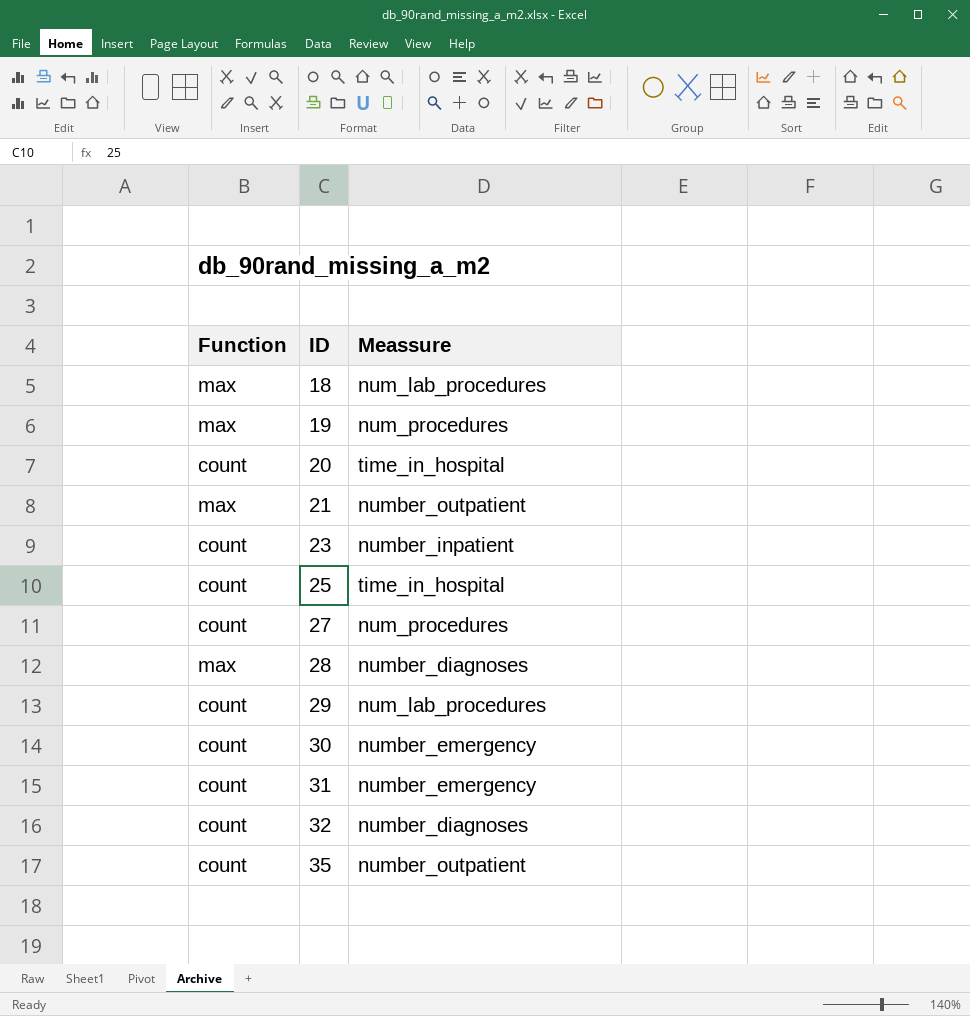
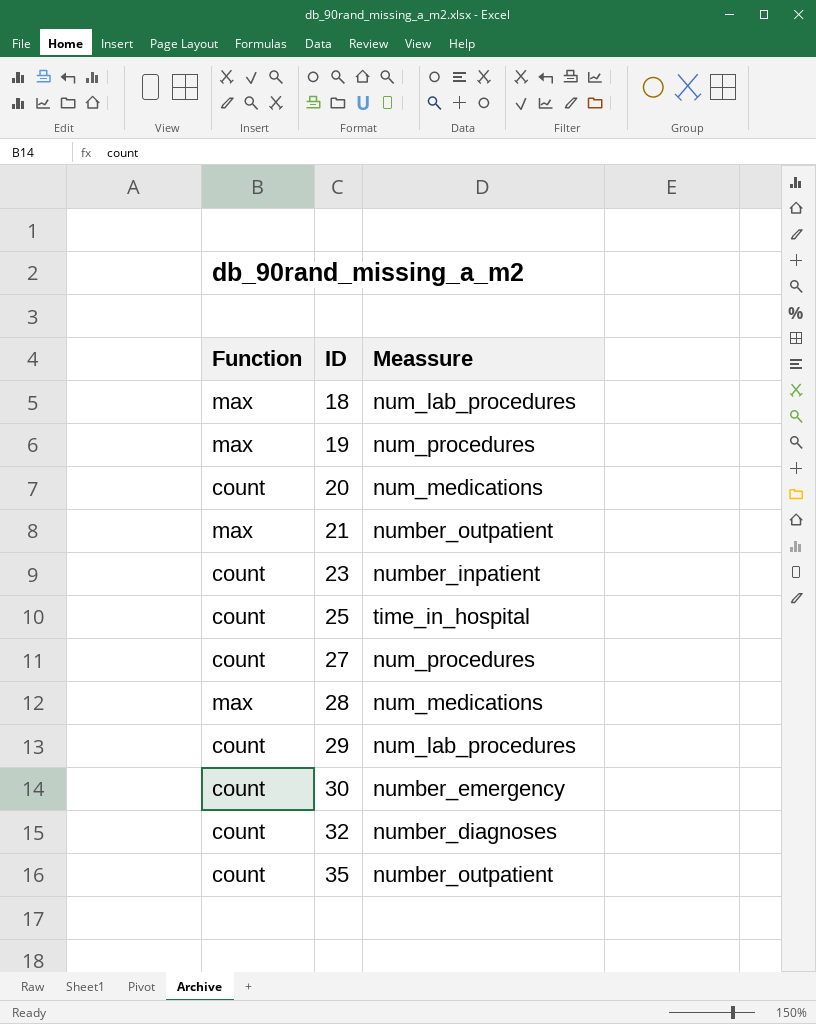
row 31: count | number_emergency -> none
20 | Meassure: time_in_hospital -> num_medications
28 | Meassure: number_diagnoses -> num_medications

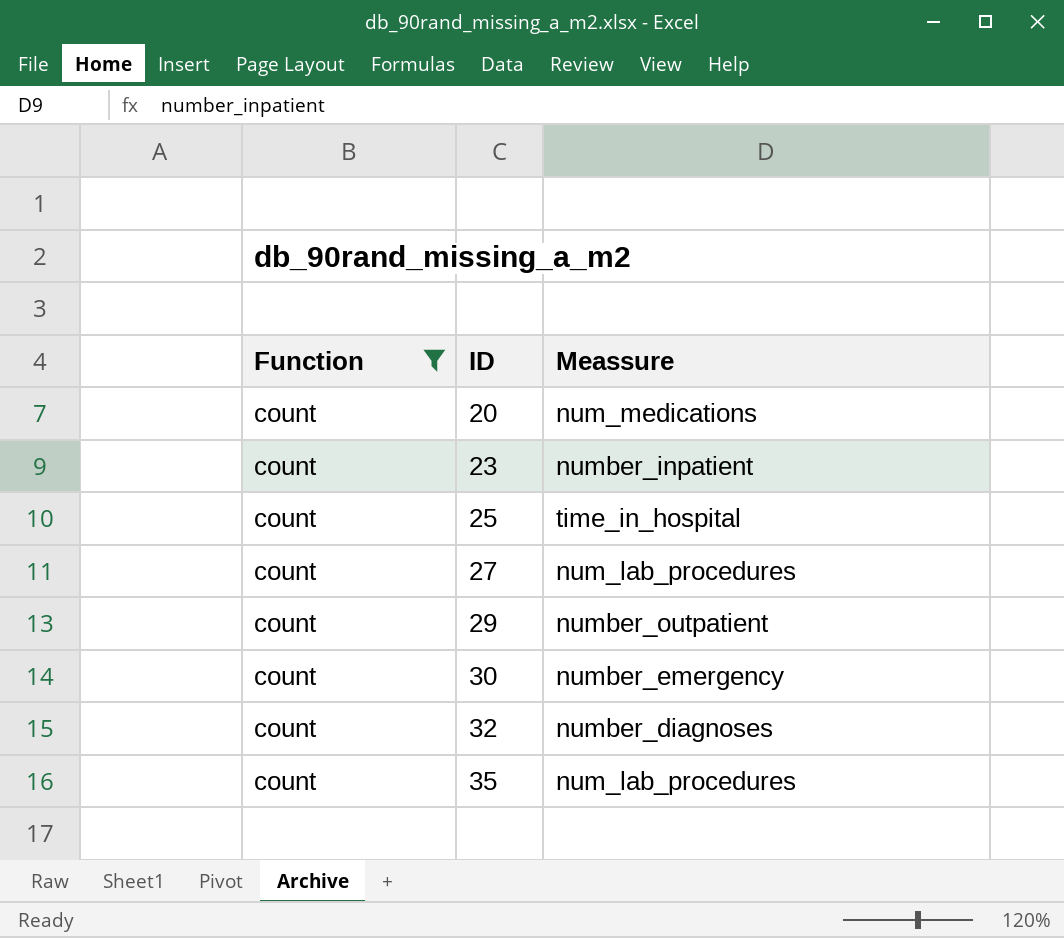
filter: none -> Function = count
27 | Meassure: num_procedures -> num_lab_procedures
29 | Meassure: num_lab_procedures -> number_outpatient
35 | Meassure: number_outpatient -> num_lab_procedures

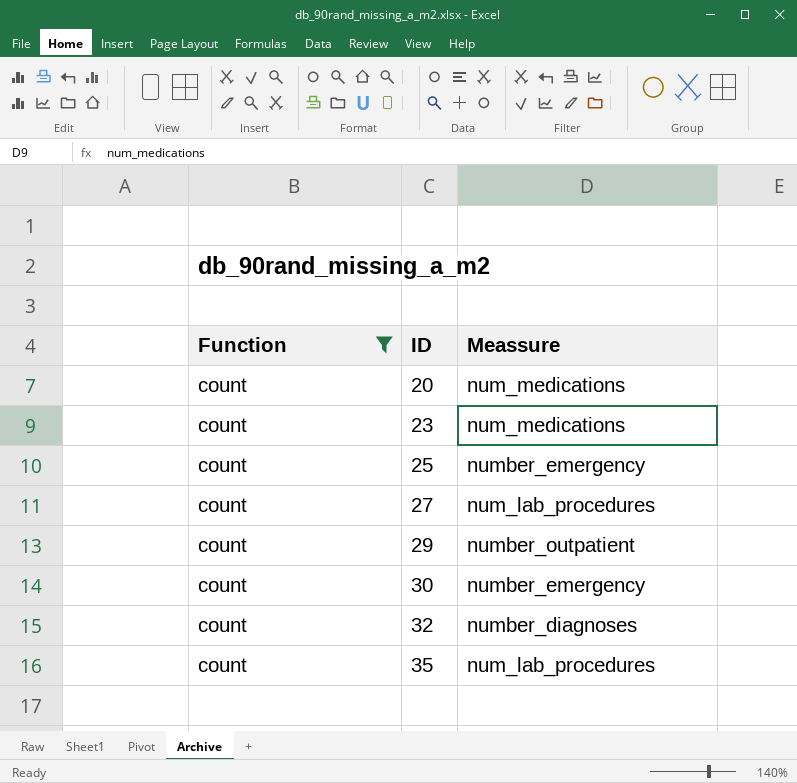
23 | Meassure: number_inpatient -> num_medications
25 | Meassure: time_in_hospital -> number_emergency

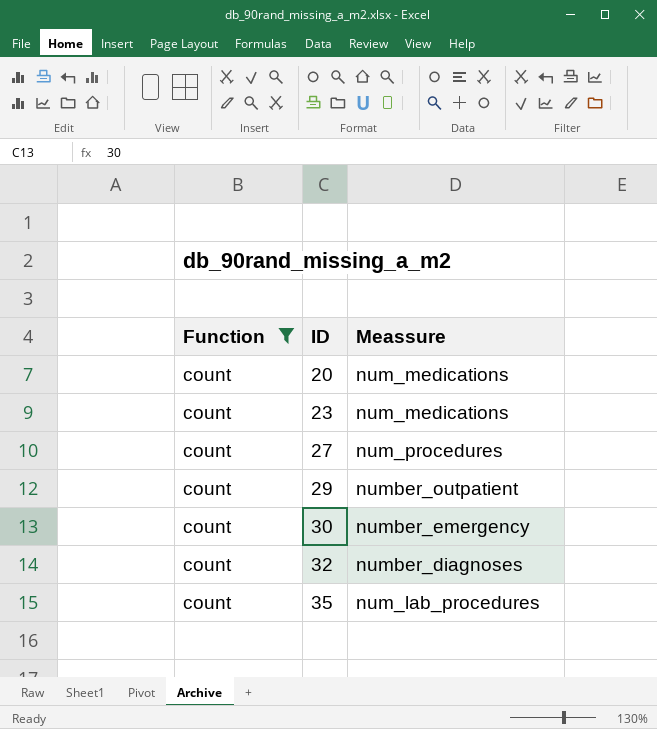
row 25: count | number_emergency -> none
27 | Meassure: num_lab_procedures -> num_procedures

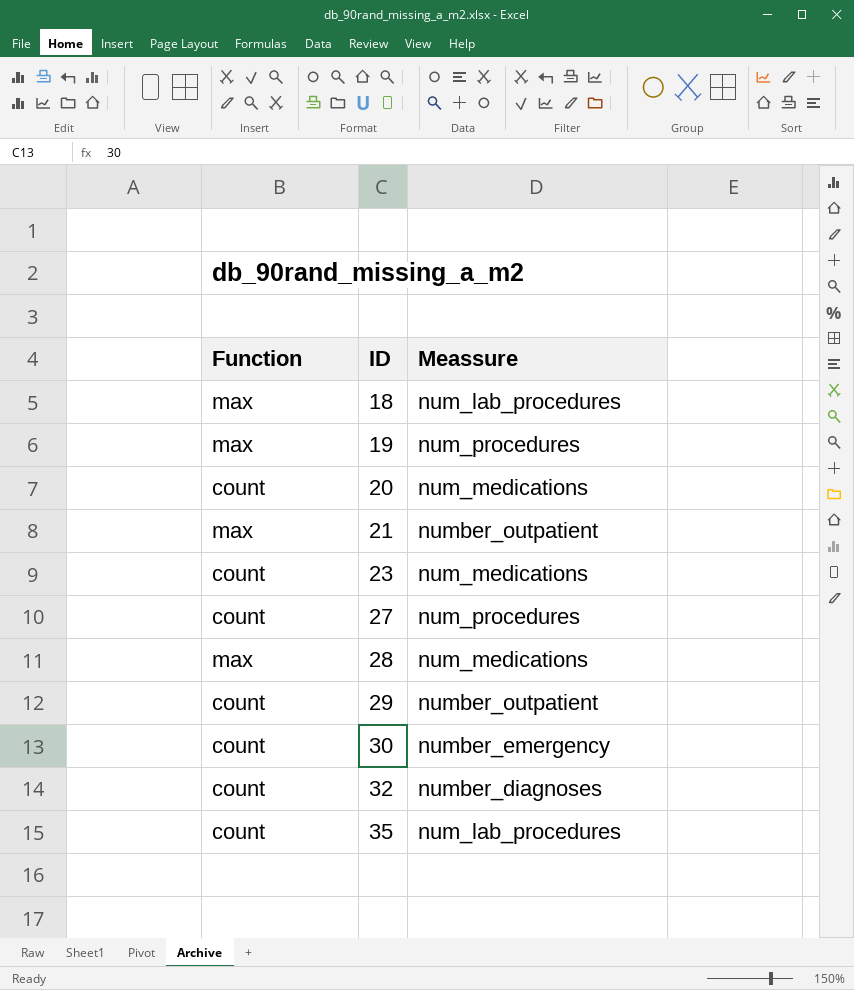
filter: Function = count -> none

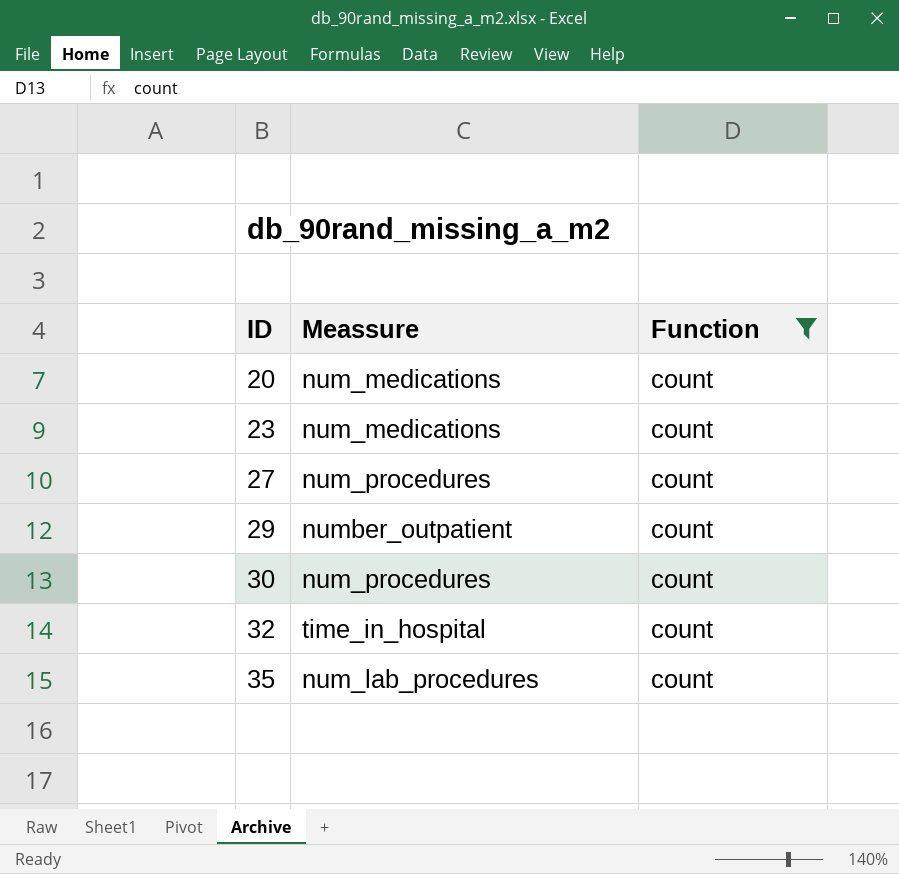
filter: none -> Function = count
column Function | position: 1 -> 3
30 | Meassure: number_emergency -> num_procedures
32 | Meassure: number_diagnoses -> time_in_hospital

